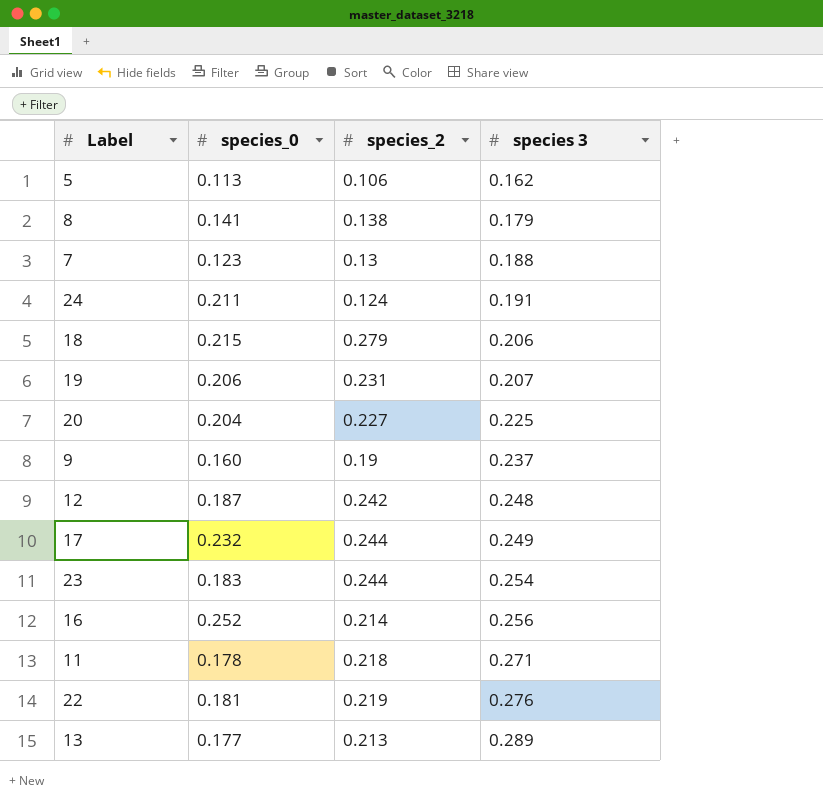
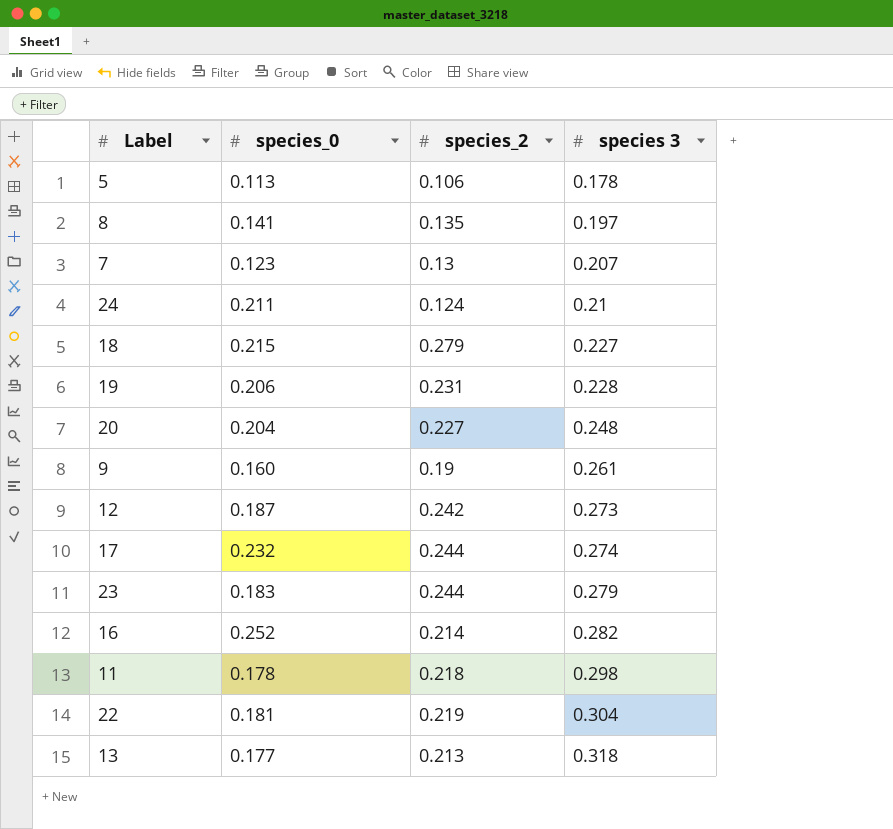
5 | species 3: 0.162 -> 0.178
8 | species_2: 0.138 -> 0.135
8 | species 3: 0.179 -> 0.197
7 | species 3: 0.188 -> 0.207
24 | species 3: 0.191 -> 0.21
18 | species 3: 0.206 -> 0.227
19 | species 3: 0.207 -> 0.228
20 | species 3: 0.225 -> 0.248
9 | species 3: 0.237 -> 0.261
12 | species 3: 0.248 -> 0.273
17 | species 3: 0.249 -> 0.274
23 | species 3: 0.254 -> 0.279
16 | species 3: 0.256 -> 0.282
11 | species 3: 0.271 -> 0.298
22 | species 3: 0.276 -> 0.304
13 | species 3: 0.289 -> 0.318

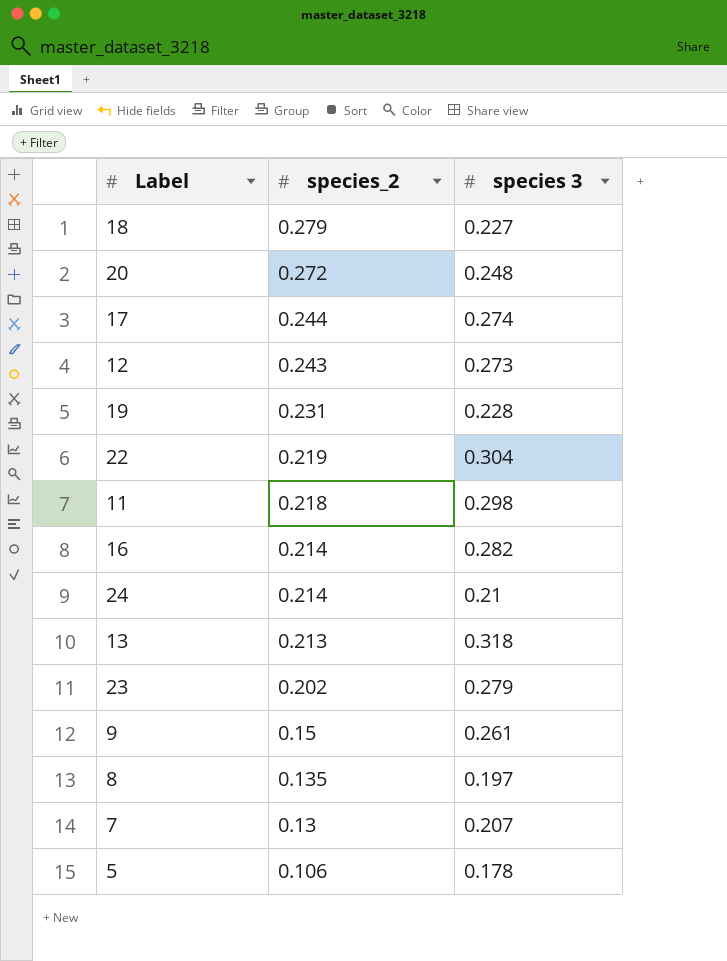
row order: species 3 ascending -> species_2 descending
column species_0 | position: 2 -> none
20 | species_2: 0.227 -> 0.272
12 | species_2: 0.242 -> 0.243
24 | species_2: 0.124 -> 0.214
23 | species_2: 0.244 -> 0.202
9 | species_2: 0.19 -> 0.15

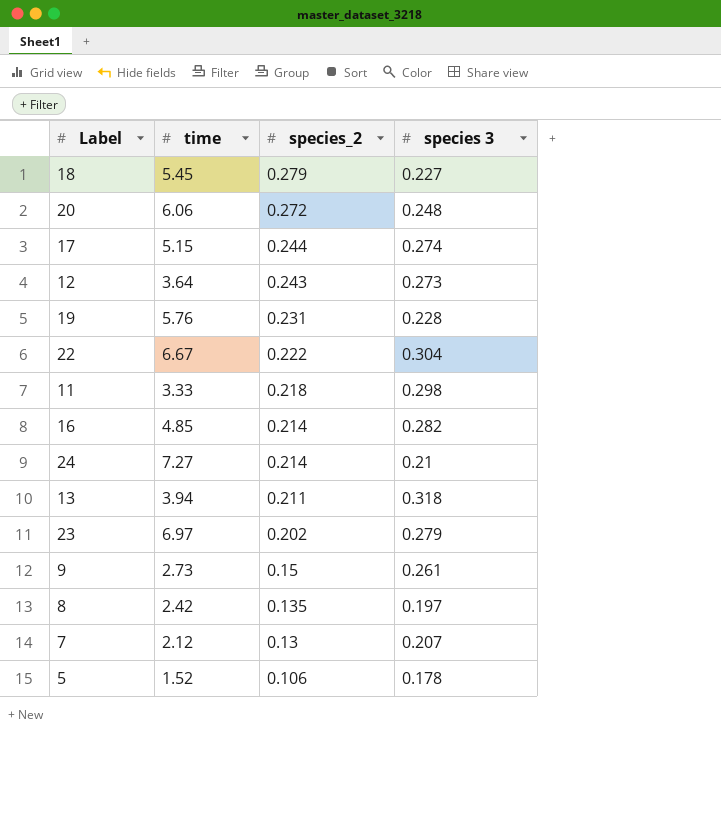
column time | position: none -> 2
22 | species_2: 0.219 -> 0.222
13 | species_2: 0.213 -> 0.211

